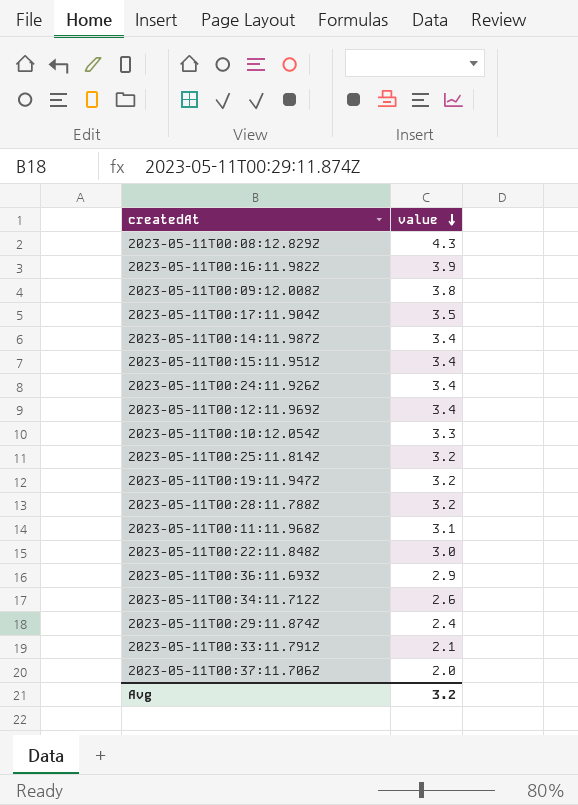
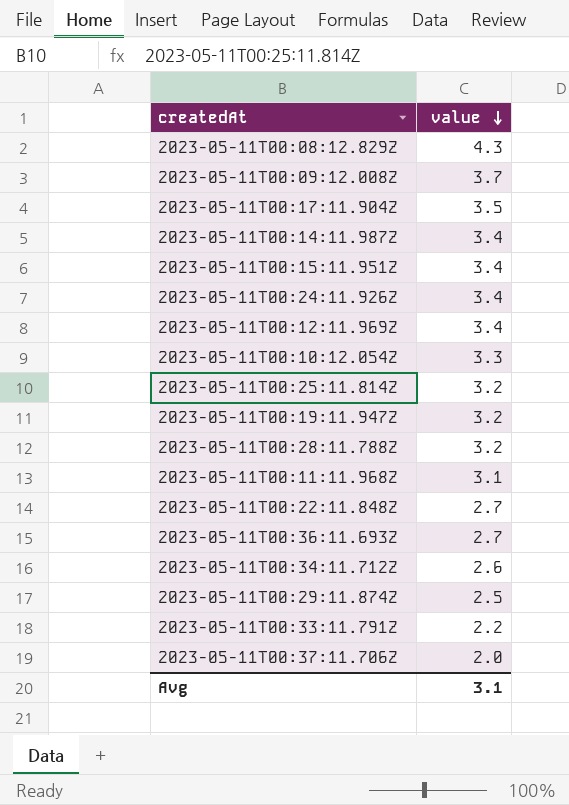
row 2023-05-11T00:16:11.982Z: 3.9 -> none
2023-05-11T00:09:12.008Z | value: 3.8 -> 3.7
2023-05-11T00:22:11.848Z | value: 3.0 -> 2.7
2023-05-11T00:36:11.693Z | value: 2.9 -> 2.7
2023-05-11T00:29:11.874Z | value: 2.4 -> 2.5
2023-05-11T00:33:11.791Z | value: 2.1 -> 2.2
Avg | value: 3.2 -> 3.1

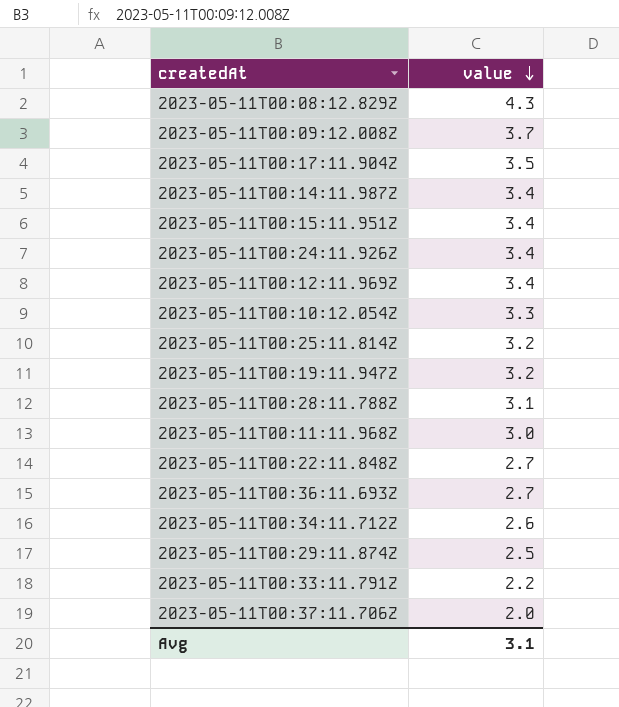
2023-05-11T00:28:11.788Z | value: 3.2 -> 3.1
2023-05-11T00:11:11.968Z | value: 3.1 -> 3.0

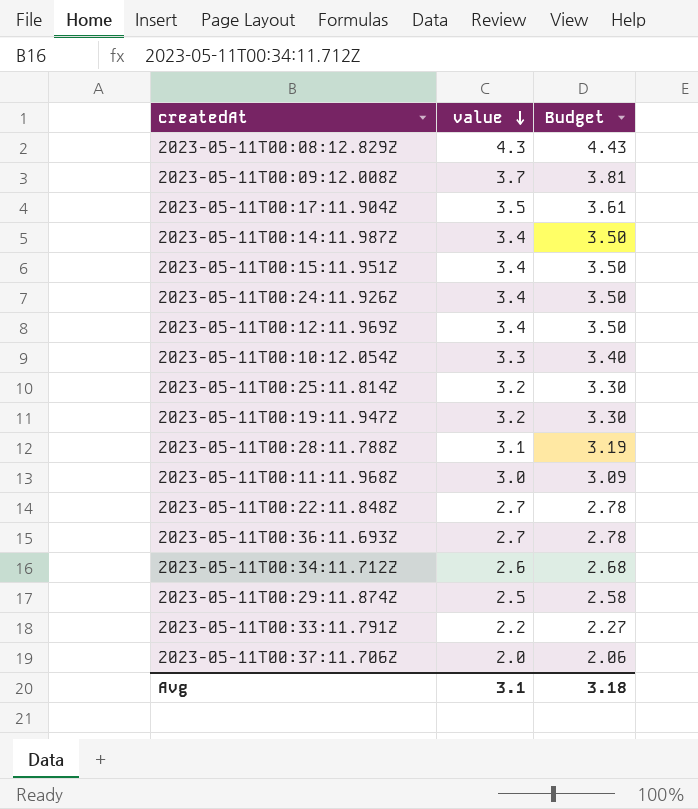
column Budget | formula: none -> [value] * 1.03

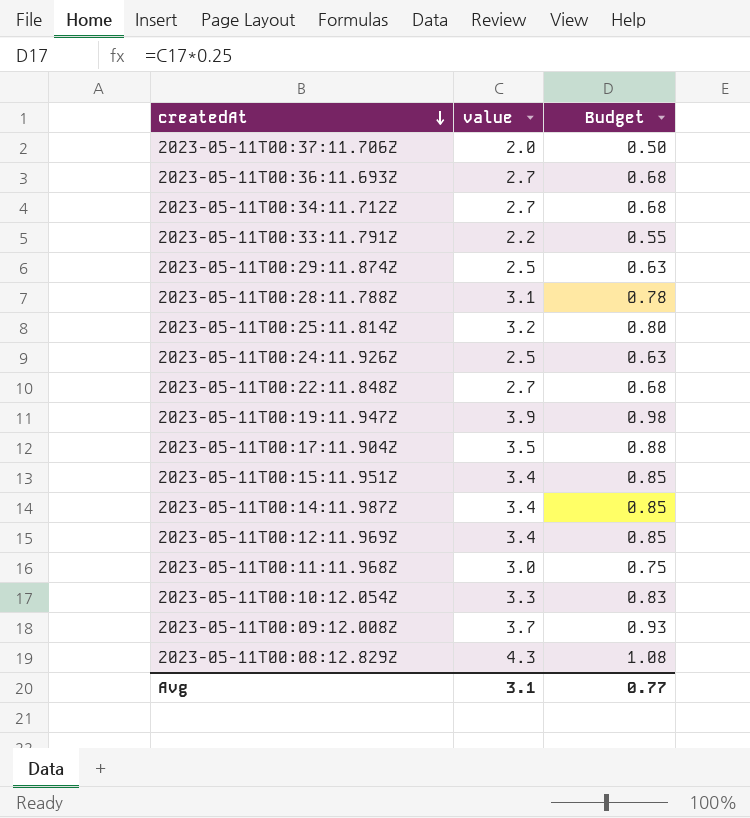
row order: value descending -> createdAt descending
column Budget | formula: [value] * 1.03 -> [value] * 0.25
2023-05-11T00:34:11.712Z | value: 2.6 -> 2.7
2023-05-11T00:24:11.926Z | value: 3.4 -> 2.5
2023-05-11T00:19:11.947Z | value: 3.2 -> 3.9
Avg | Budget: 3.18 -> 0.77

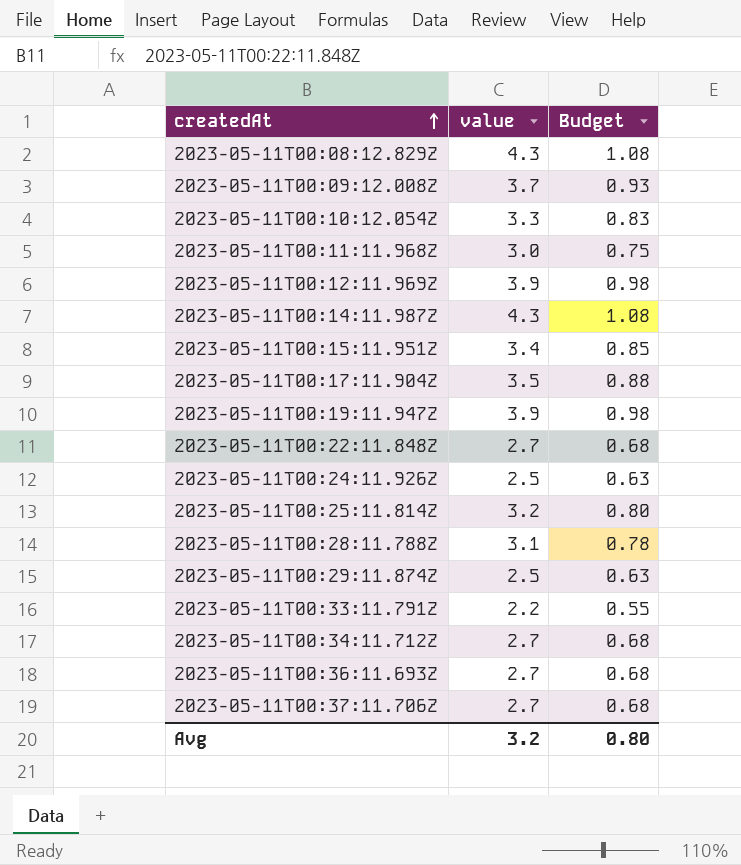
row order: createdAt descending -> createdAt ascending
2023-05-11T00:12:11.969Z | value: 3.4 -> 3.9
2023-05-11T00:12:11.969Z | Budget: 0.85 -> 0.98
2023-05-11T00:14:11.987Z | value: 3.4 -> 4.3
2023-05-11T00:14:11.987Z | Budget: 0.85 -> 1.08
2023-05-11T00:37:11.706Z | value: 2.0 -> 2.7
2023-05-11T00:37:11.706Z | Budget: 0.50 -> 0.68
Avg | value: 3.1 -> 3.2
Avg | Budget: 0.77 -> 0.80

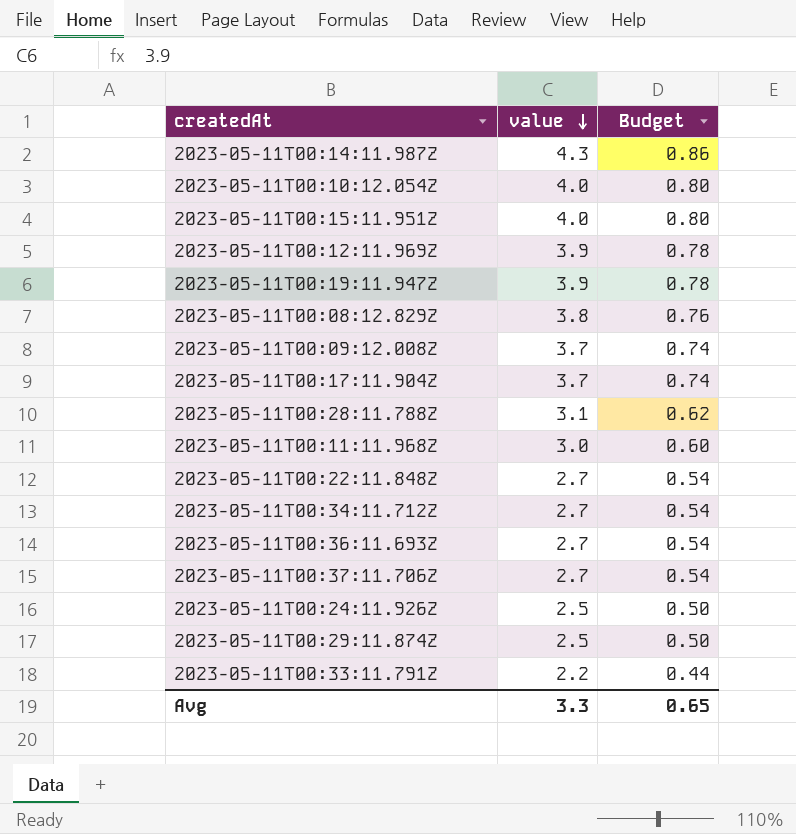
row order: createdAt ascending -> value descending
column Budget | formula: [value] * 0.25 -> [value] * 0.2
row 2023-05-11T00:25:11.814Z: 3.2 | 0.80 -> none
2023-05-11T00:10:12.054Z | value: 3.3 -> 4.0
2023-05-11T00:15:11.951Z | value: 3.4 -> 4.0
2023-05-11T00:08:12.829Z | value: 4.3 -> 3.8
2023-05-11T00:17:11.904Z | value: 3.5 -> 3.7
Avg | value: 3.2 -> 3.3
Avg | Budget: 0.80 -> 0.65

